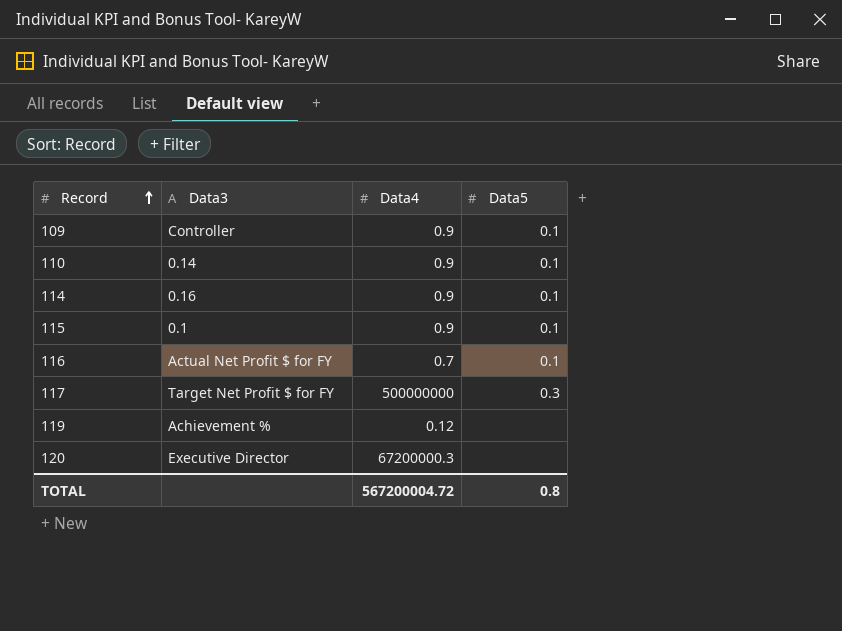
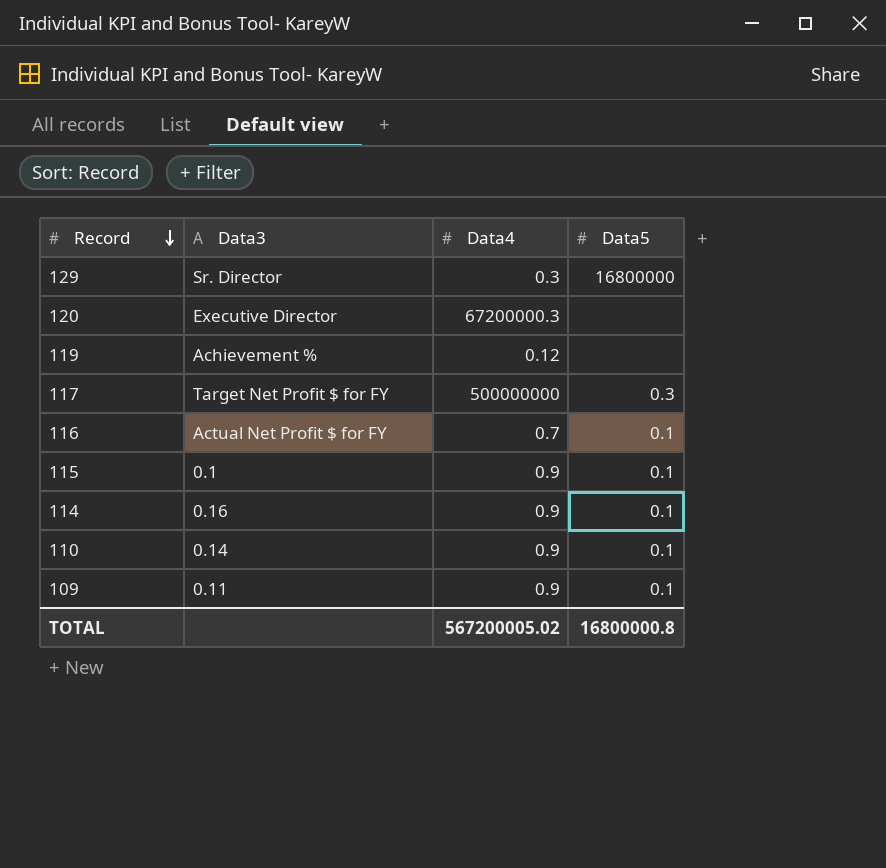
row order: Record ascending -> Record descending
row 129: none -> Sr. Director | 0.3 | 16800000
109 | Data3: Controller -> 0.11
TOTAL | Data4: 567200004.72 -> 567200005.02
TOTAL | Data5: 0.8 -> 16800000.8

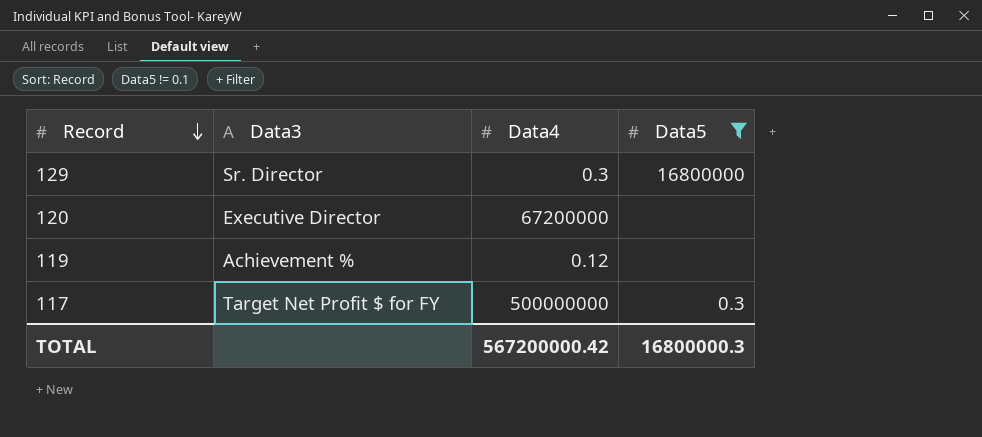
filter: none -> Data5 != 0.1
120 | Data4: 67200000.3 -> 67200000
TOTAL | Data4: 567200005.02 -> 567200000.42
TOTAL | Data5: 16800000.8 -> 16800000.3

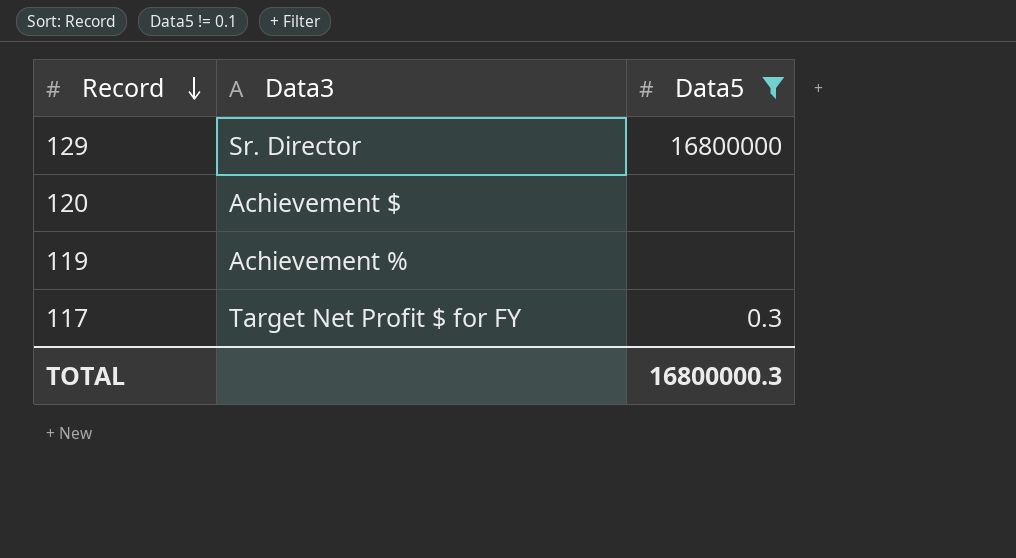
column Data4 | position: 3 -> none
120 | Data3: Executive Director -> Achievement $

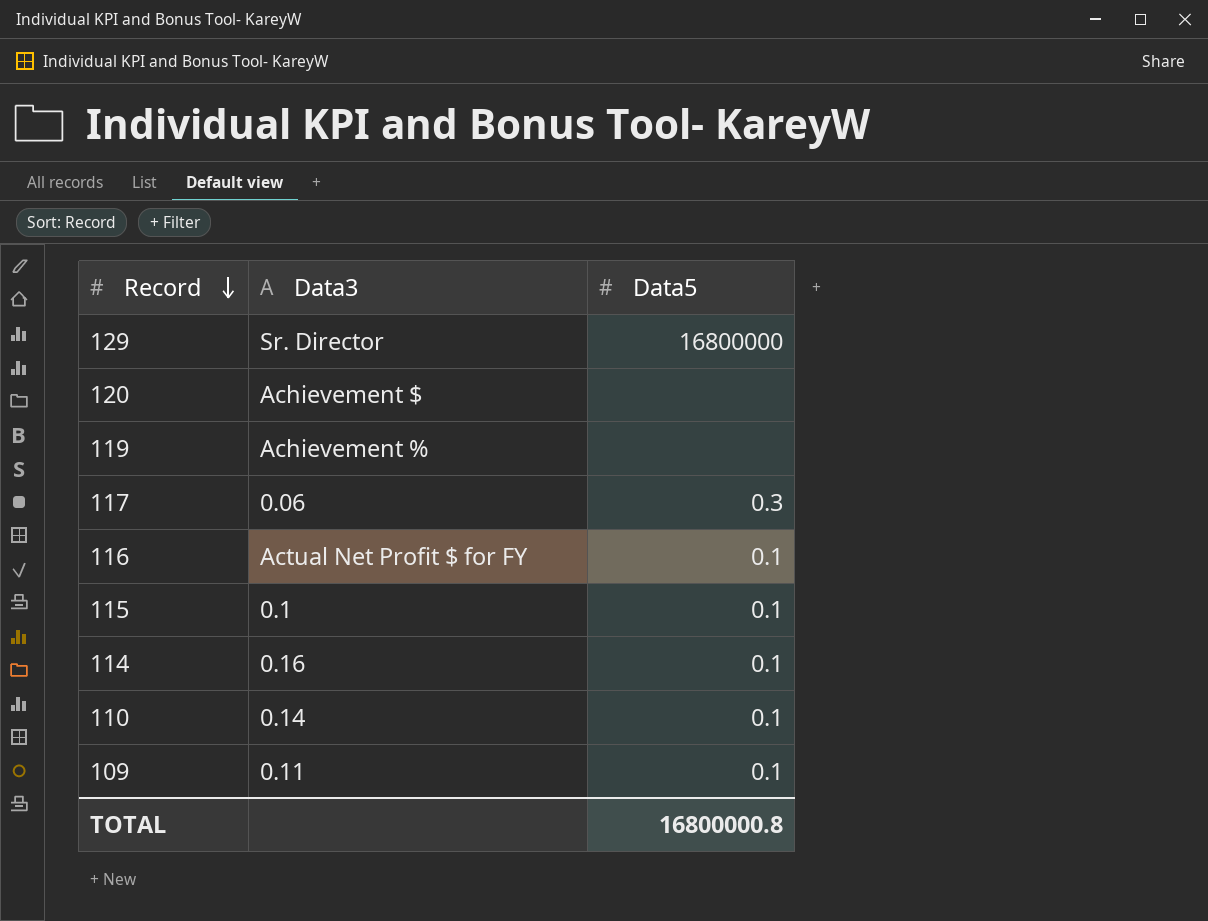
filter: Data5 != 0.1 -> none
117 | Data3: Target Net Profit $ for FY -> 0.06
TOTAL | Data5: 16800000.3 -> 16800000.8

